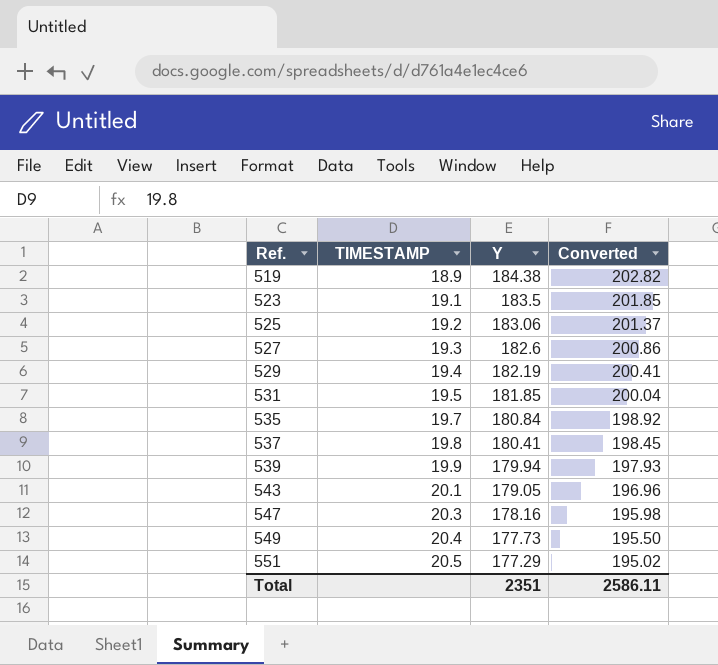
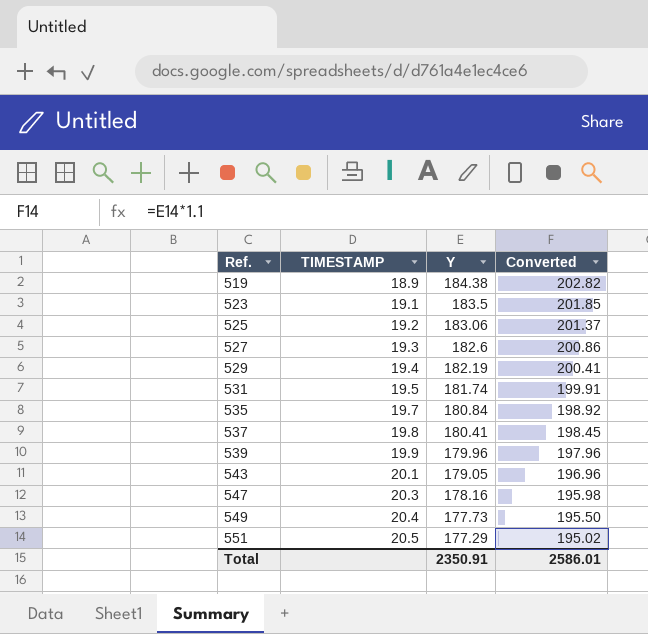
531 | Y: 181.85 -> 181.74
531 | Converted: 200.04 -> 199.91
539 | Y: 179.94 -> 179.96
539 | Converted: 197.93 -> 197.96
Total | Y: 2351 -> 2350.91
Total | Converted: 2586.11 -> 2586.01

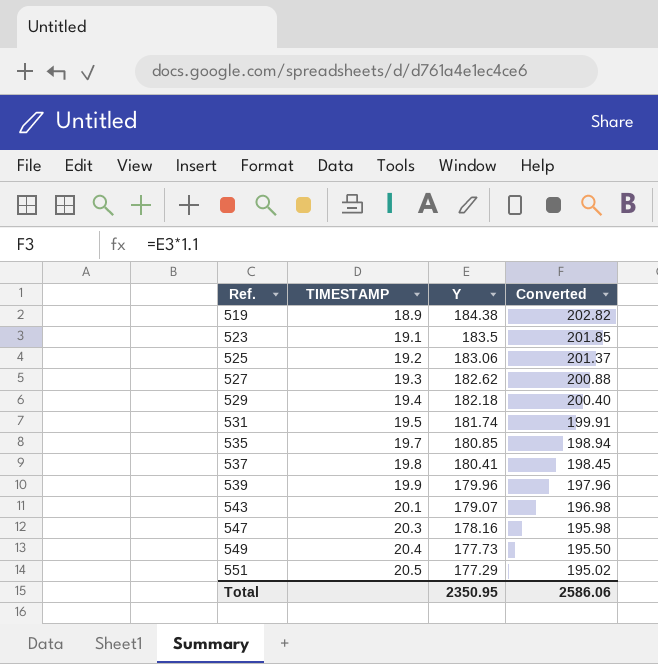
527 | Y: 182.6 -> 182.62
527 | Converted: 200.86 -> 200.88
529 | Y: 182.19 -> 182.18
529 | Converted: 200.41 -> 200.40
535 | Y: 180.84 -> 180.85
535 | Converted: 198.92 -> 198.94
543 | Y: 179.05 -> 179.07
543 | Converted: 196.96 -> 196.98
Total | Y: 2350.91 -> 2350.95
Total | Converted: 2586.01 -> 2586.06

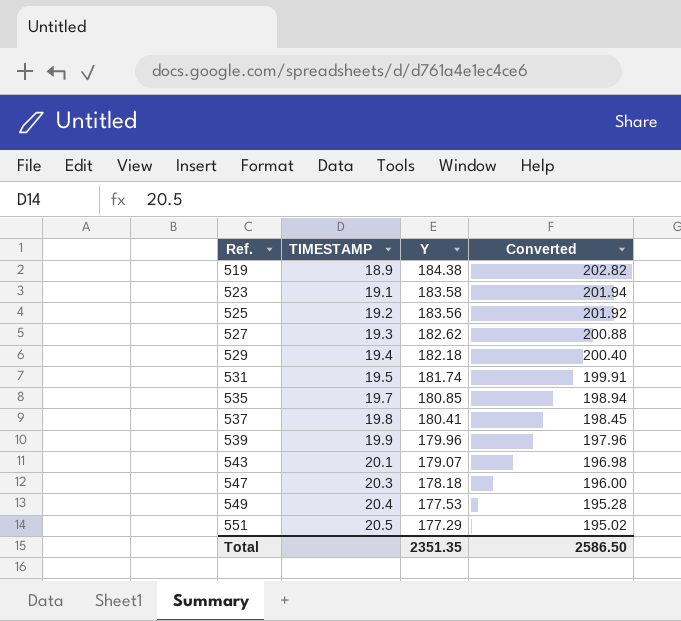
523 | Y: 183.5 -> 183.58
523 | Converted: 201.85 -> 201.94
525 | Y: 183.06 -> 183.56
525 | Converted: 201.37 -> 201.92
547 | Y: 178.16 -> 178.18
547 | Converted: 195.98 -> 196.00
549 | Y: 177.73 -> 177.53
549 | Converted: 195.50 -> 195.28
Total | Y: 2350.95 -> 2351.35
Total | Converted: 2586.06 -> 2586.50

